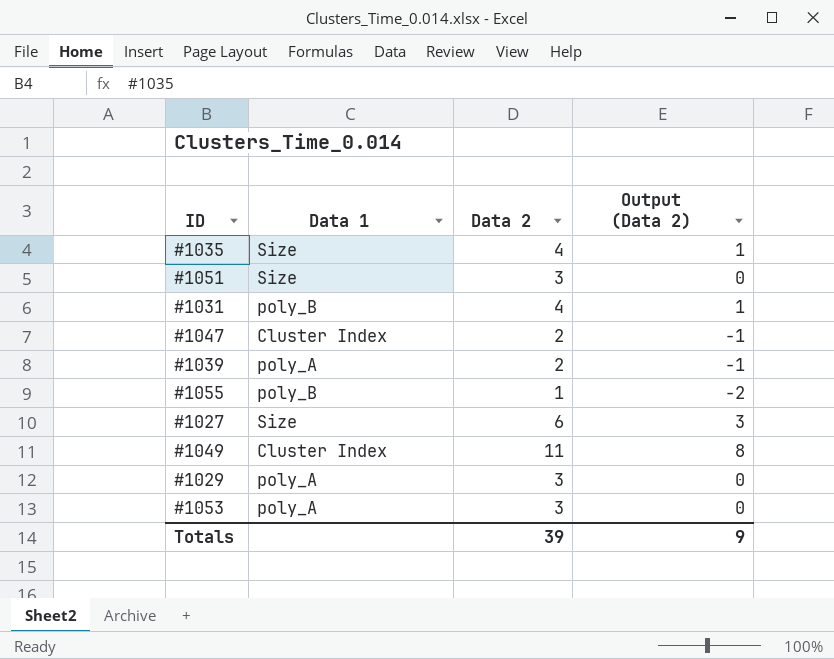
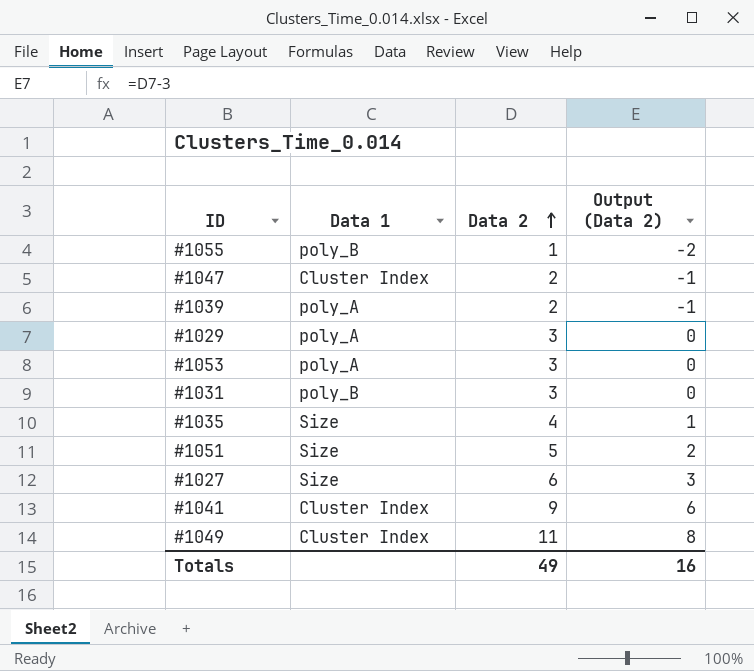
row order: none -> Data 2 ascending
#1031 | Data 2: 4 -> 3
#1031 | Output (Data 2): 1 -> 0
#1051 | Data 2: 3 -> 5
#1051 | Output (Data 2): 0 -> 2
row #1041: none -> Cluster Index | 9 | 6
Totals | Data 2: 39 -> 49
Totals | Output (Data 2): 9 -> 16

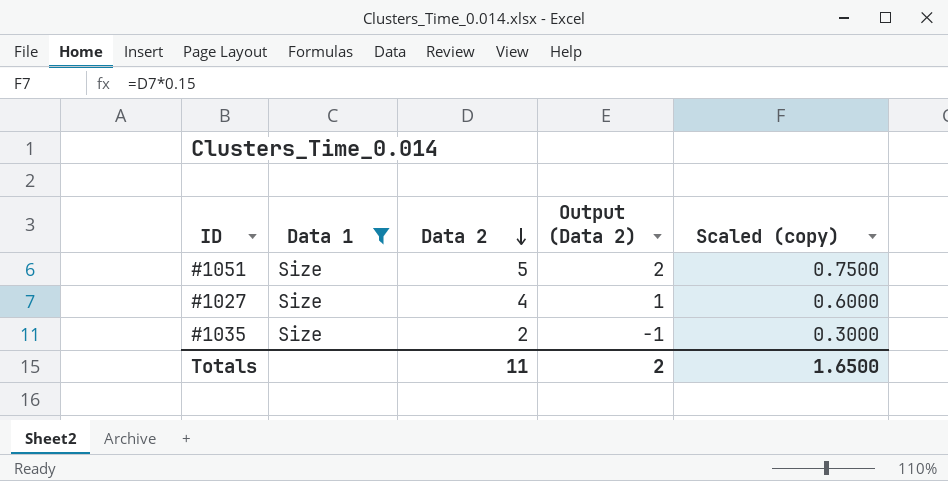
filter: none -> Data 1 = Size
row order: Data 2 ascending -> Data 2 descending
column Scaled (copy) | formula: none -> [Data 2] * 0.15
#1027 | Data 2: 6 -> 4
#1027 | Output (Data 2): 3 -> 1
#1035 | Data 2: 4 -> 2
#1035 | Output (Data 2): 1 -> -1
Totals | Data 2: 49 -> 11
Totals | Output (Data 2): 16 -> 2

